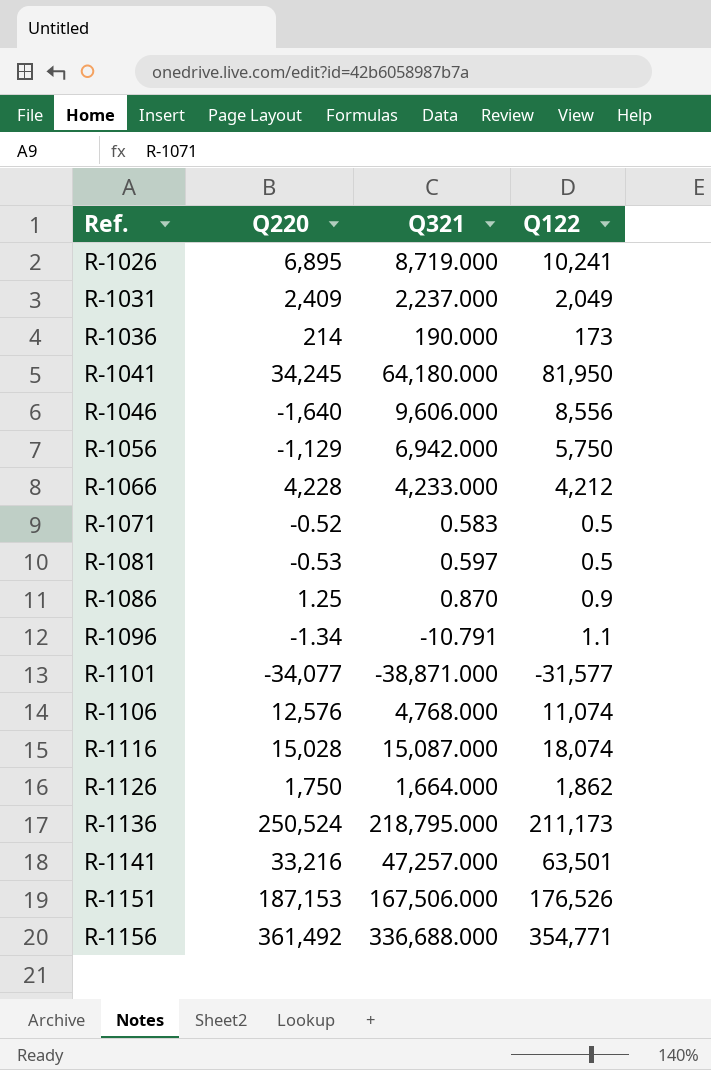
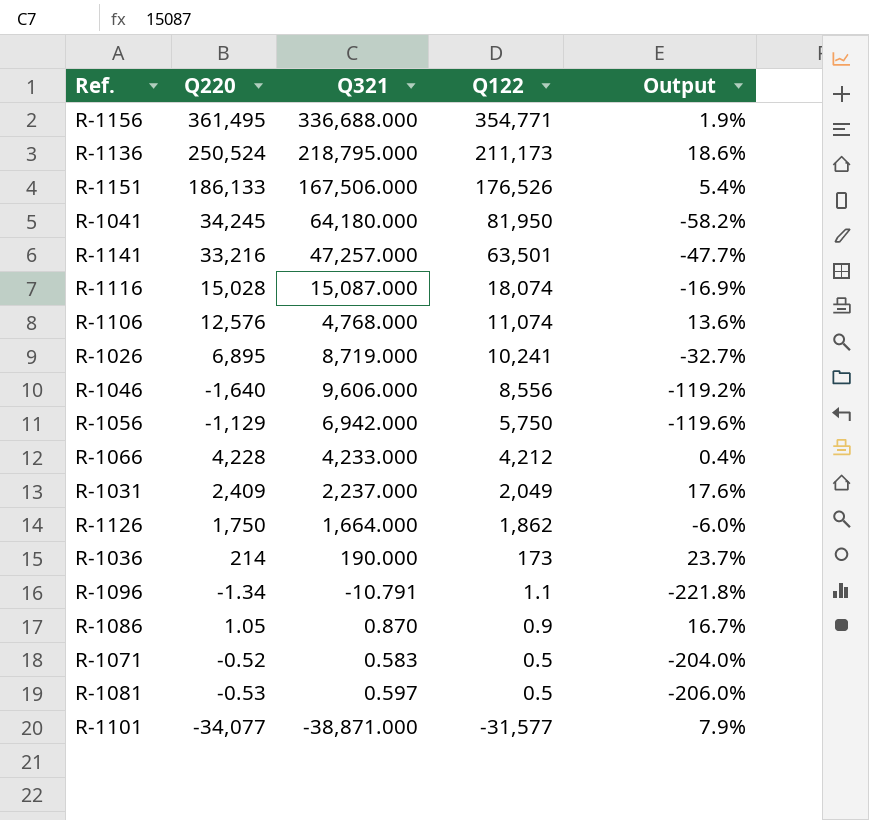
row order: Ref. ascending -> Q122 descending
column Output | formula: none -> ([Q220] - [Q122]) / [Q122]
R-1156 | Q220: 361,492 -> 361,495
R-1151 | Q220: 187,153 -> 186,133
R-1086 | Q220: 1.25 -> 1.05

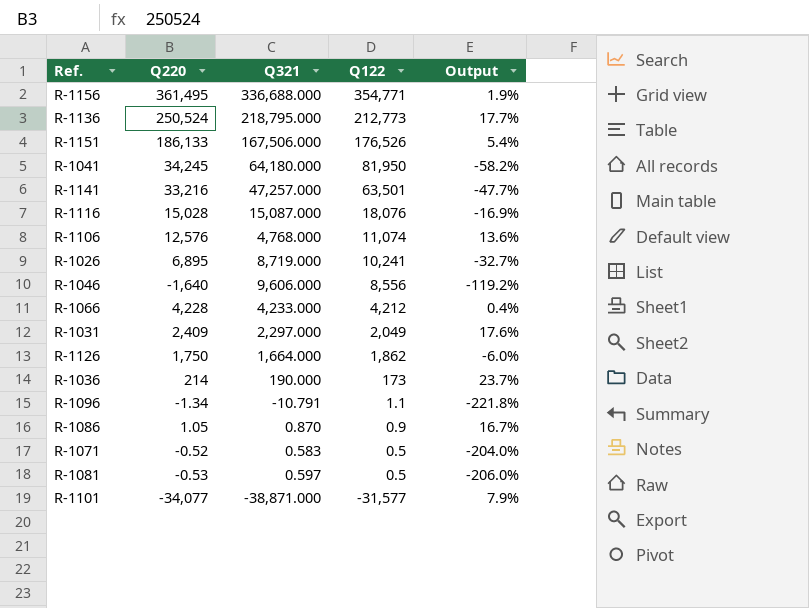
row R-1056: -1,129 | 6,942.000 | 5,750 | -119.6% -> none
R-1136 | Q122: 211,173 -> 212,773
R-1136 | Output: 18.6% -> 17.7%
R-1116 | Q122: 18,074 -> 18,076
R-1031 | Q321: 2,237.000 -> 2,297.000

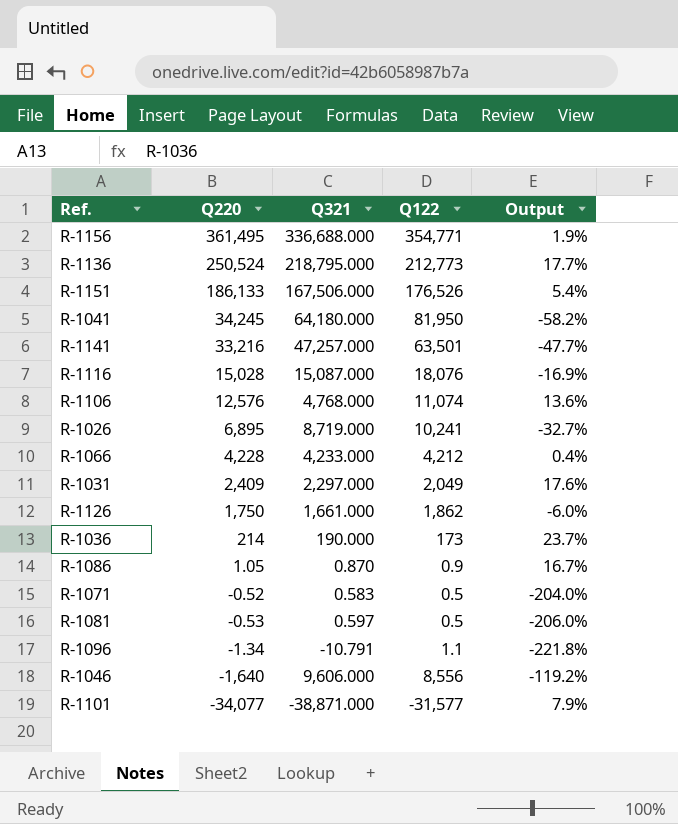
row order: Q122 descending -> Q220 descending
R-1126 | Q321: 1,664.000 -> 1,661.000

